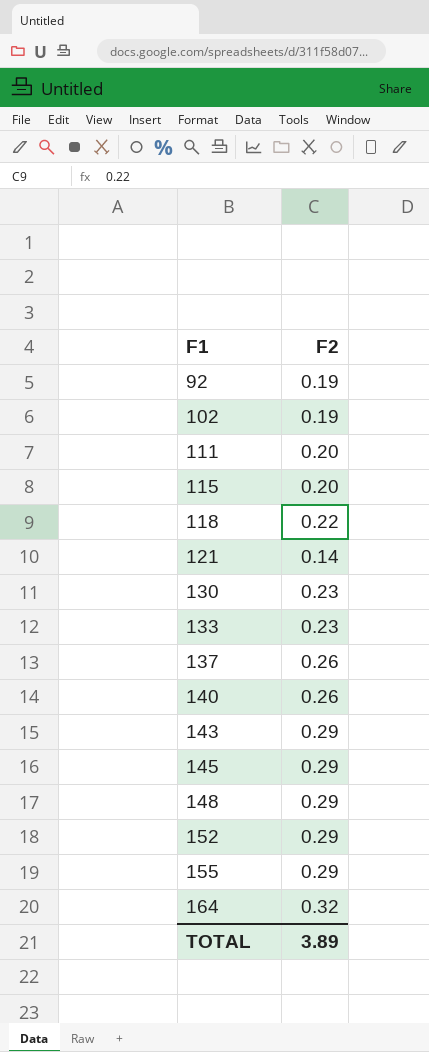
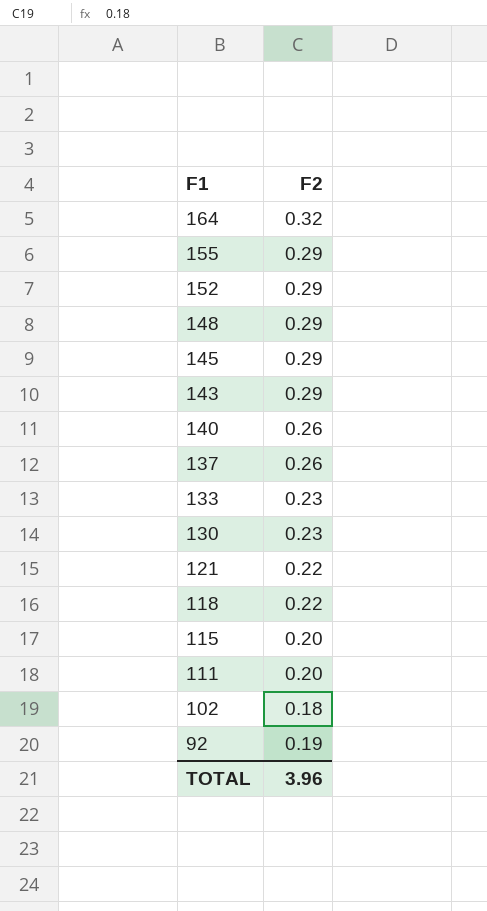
row order: F1 ascending -> F1 descending
121 | F2: 0.14 -> 0.22
102 | F2: 0.19 -> 0.18
TOTAL | F2: 3.89 -> 3.96

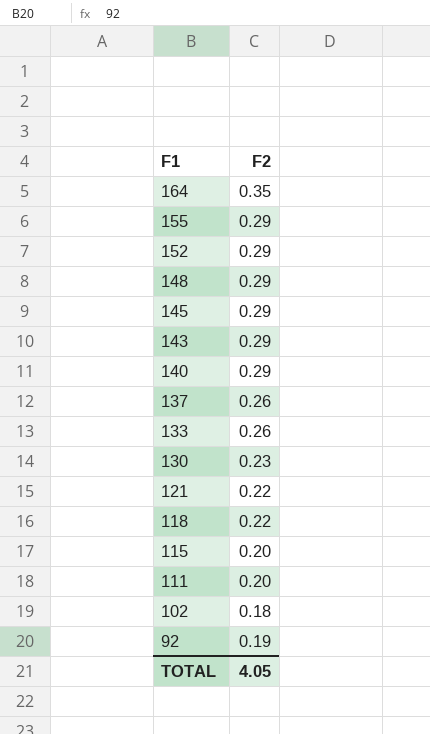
164 | F2: 0.32 -> 0.35
140 | F2: 0.26 -> 0.29
133 | F2: 0.23 -> 0.26
TOTAL | F2: 3.96 -> 4.05

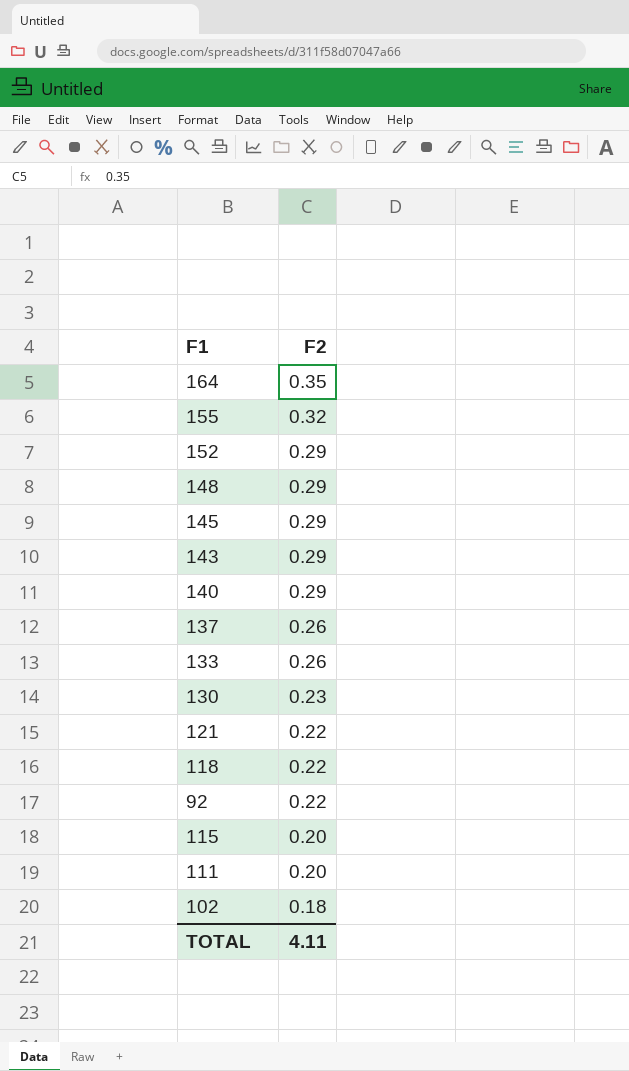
row order: F1 descending -> F2 descending
155 | F2: 0.29 -> 0.32
92 | F2: 0.19 -> 0.22
TOTAL | F2: 4.05 -> 4.11

